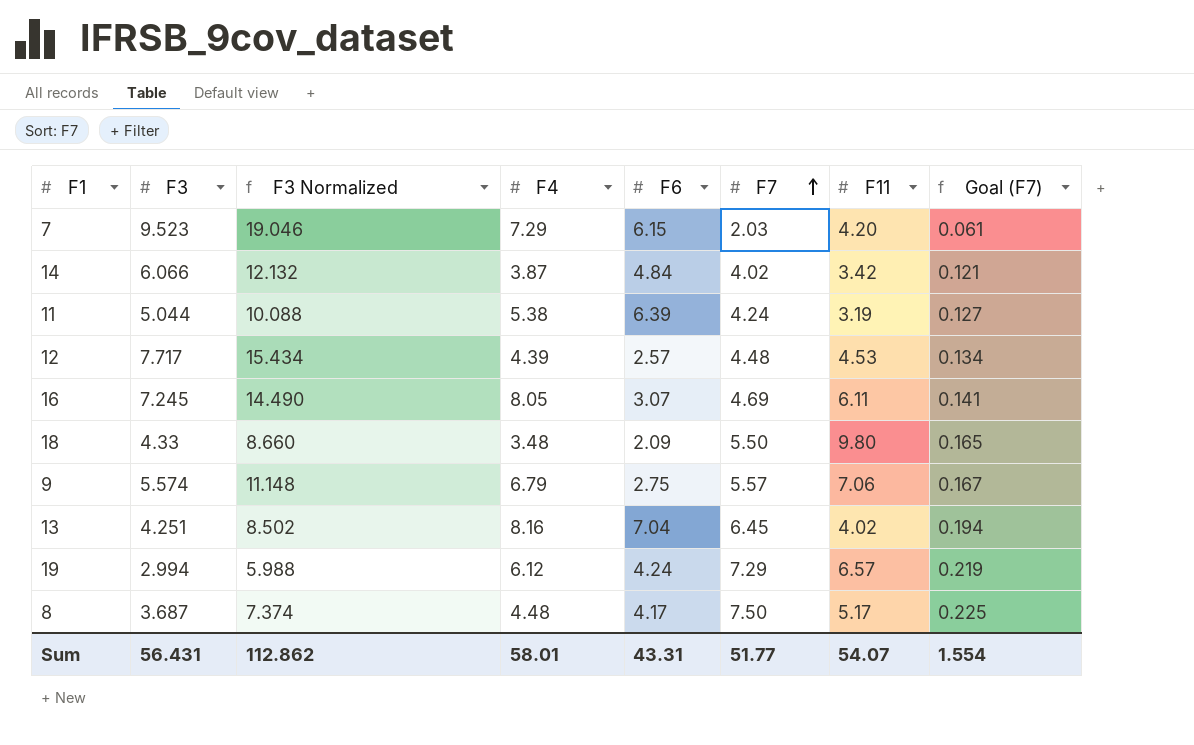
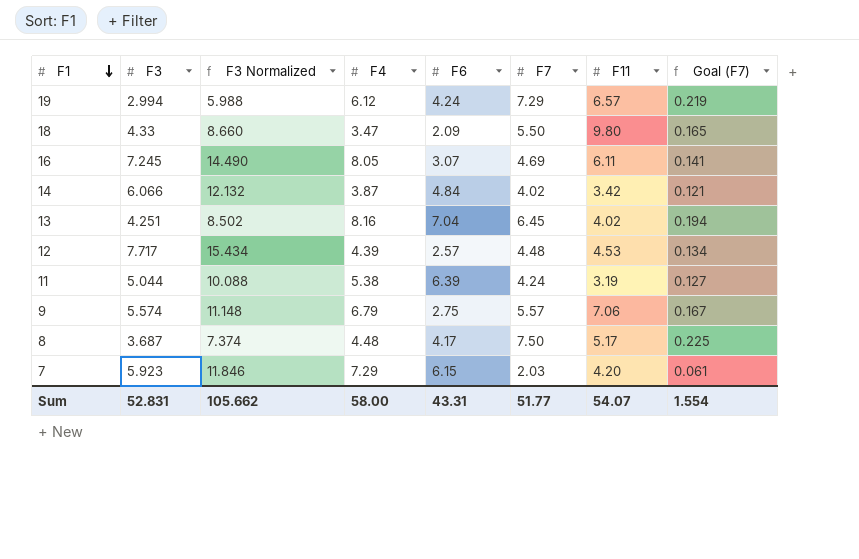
row order: F7 ascending -> F1 descending
18 | F4: 3.48 -> 3.47
7 | F3: 9.523 -> 5.923
7 | F3 Normalized: 19.046 -> 11.846
Sum | F3: 56.431 -> 52.831
Sum | F3 Normalized: 112.862 -> 105.662
Sum | F4: 58.01 -> 58.00

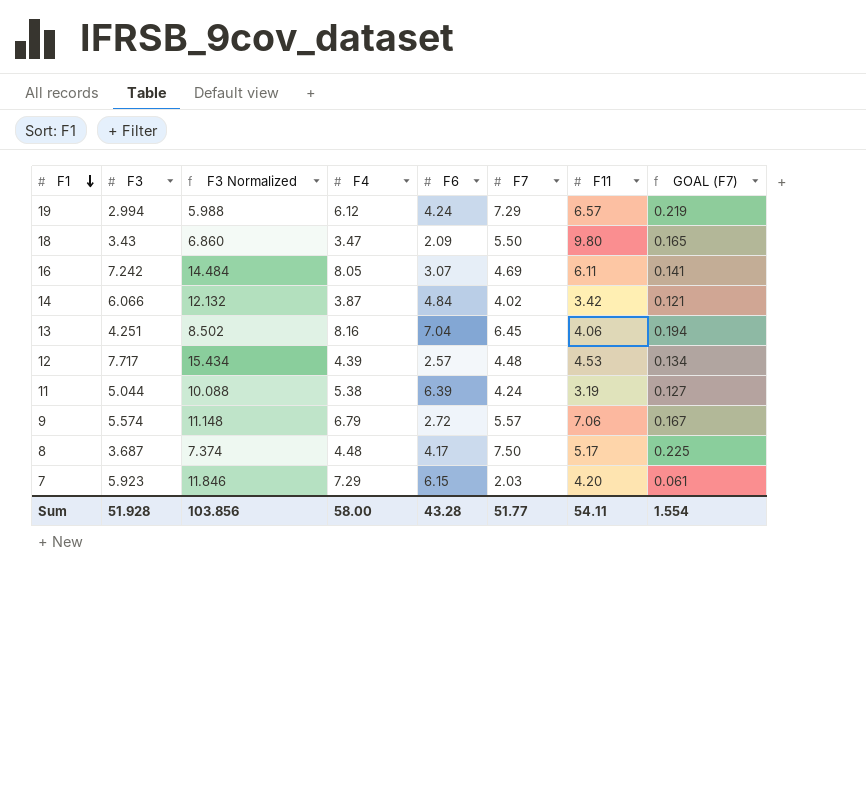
column name: Goal (F7) -> GOAL (F7)
18 | F3: 4.33 -> 3.43
18 | F3 Normalized: 8.660 -> 6.860
16 | F3: 7.245 -> 7.242
16 | F3 Normalized: 14.490 -> 14.484
13 | F11: 4.02 -> 4.06
9 | F6: 2.75 -> 2.72
Sum | F3: 52.831 -> 51.928
Sum | F3 Normalized: 105.662 -> 103.856
Sum | F6: 43.31 -> 43.28
Sum | F11: 54.07 -> 54.11

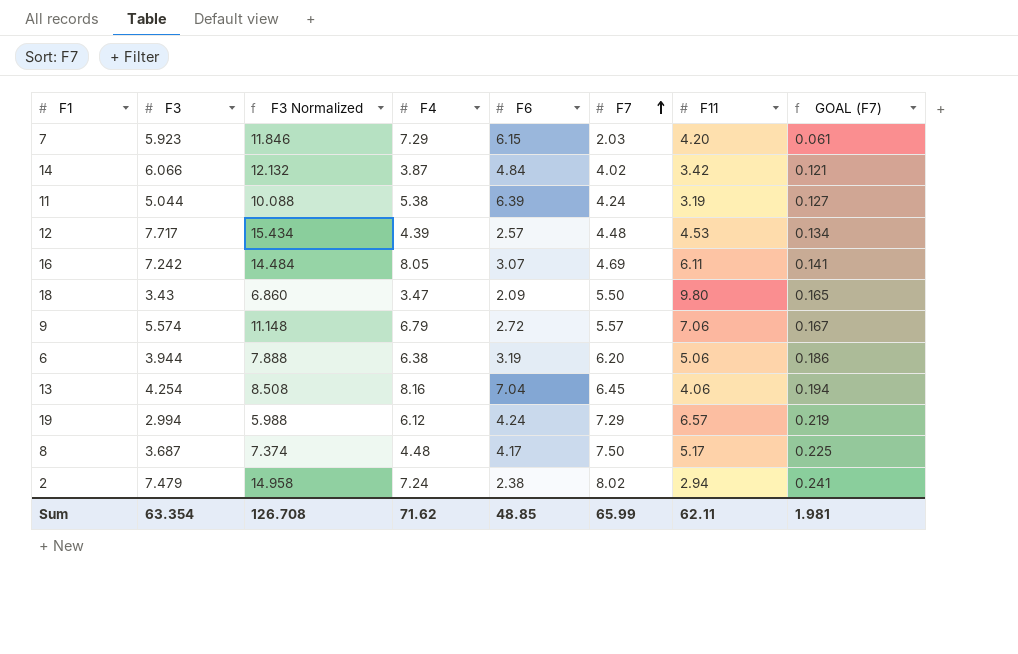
row order: F1 descending -> F7 ascending
row 6: none -> 3.944 | 7.888 | 6.38 | 3.19 | 6.20 | 5.06 | 0.186
13 | F3: 4.251 -> 4.254
13 | F3 Normalized: 8.502 -> 8.508
row 2: none -> 7.479 | 14.958 | 7.24 | 2.38 | 8.02 | 2.94 | 0.241
Sum | F3: 51.928 -> 63.354
Sum | F3 Normalized: 103.856 -> 126.708
Sum | F4: 58.00 -> 71.62
Sum | F6: 43.28 -> 48.85
Sum | F7: 51.77 -> 65.99
Sum | F11: 54.11 -> 62.11
Sum | GOAL (F7): 1.554 -> 1.981

